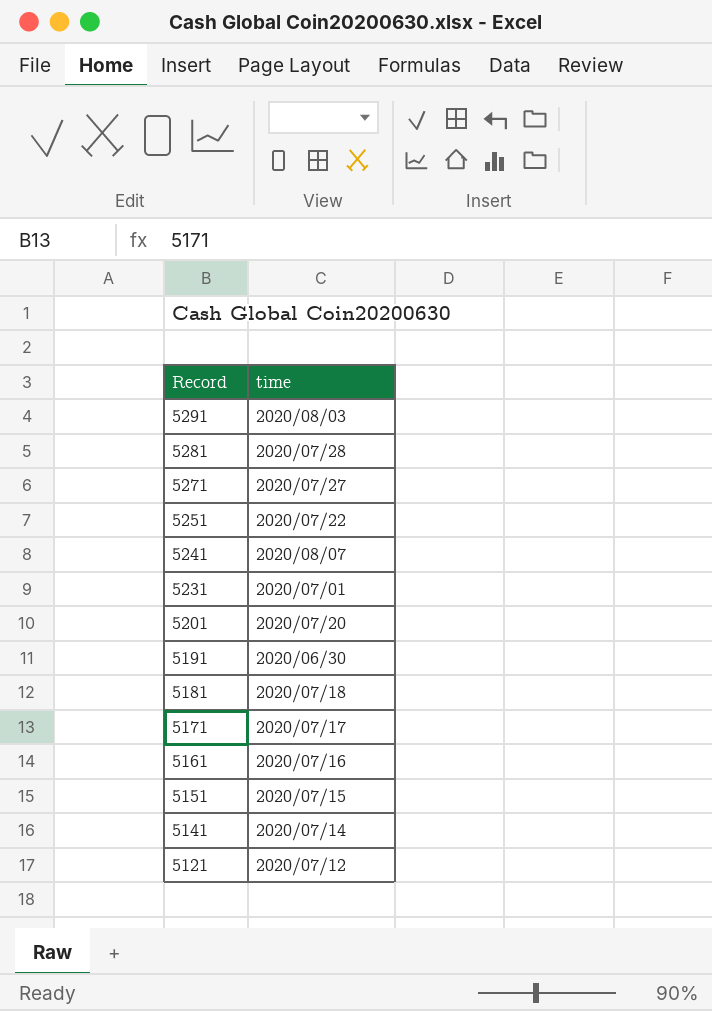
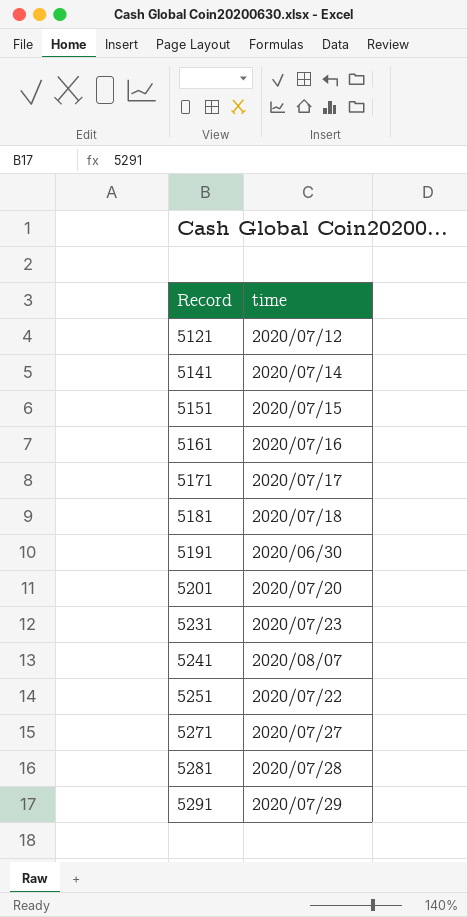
row order: Record descending -> Record ascending
5231 | time: 2020/07/01 -> 2020/07/23
5291 | time: 2020/08/03 -> 2020/07/29

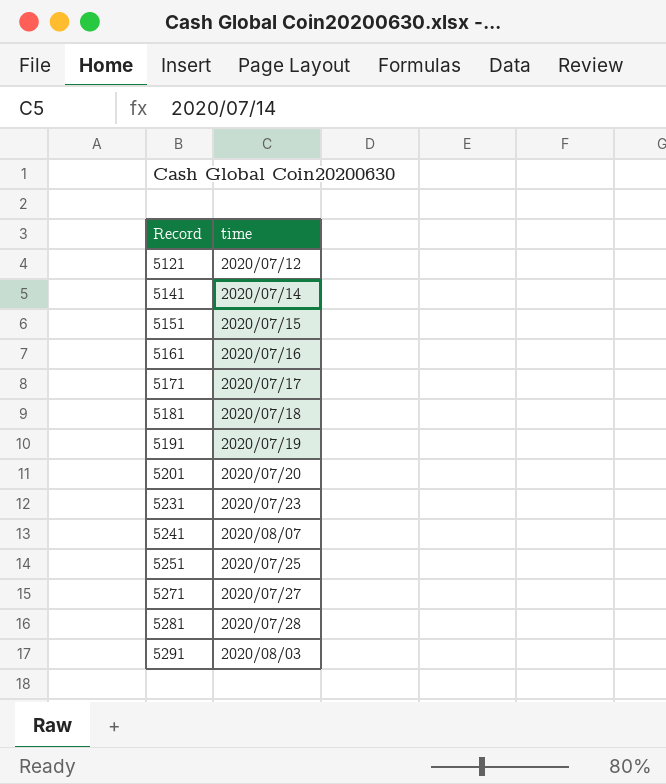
5191 | time: 2020/06/30 -> 2020/07/19
5251 | time: 2020/07/22 -> 2020/07/25
5291 | time: 2020/07/29 -> 2020/08/03

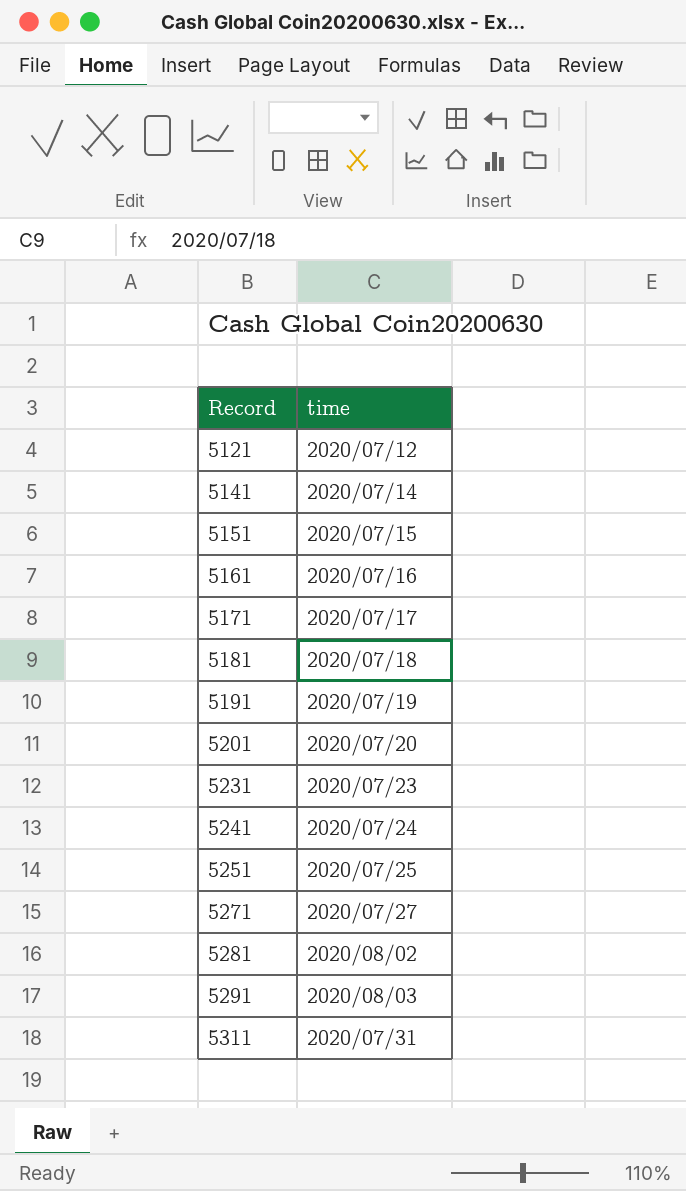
5241 | time: 2020/08/07 -> 2020/07/24
5281 | time: 2020/07/28 -> 2020/08/02
row 5311: none -> 2020/07/31

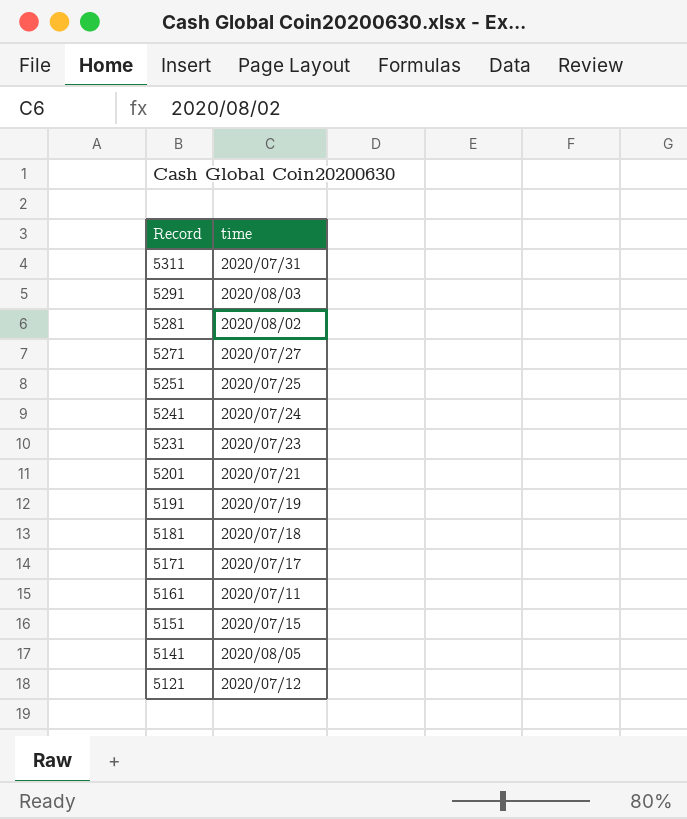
row order: Record ascending -> Record descending
5201 | time: 2020/07/20 -> 2020/07/21
5161 | time: 2020/07/16 -> 2020/07/11
5141 | time: 2020/07/14 -> 2020/08/05

